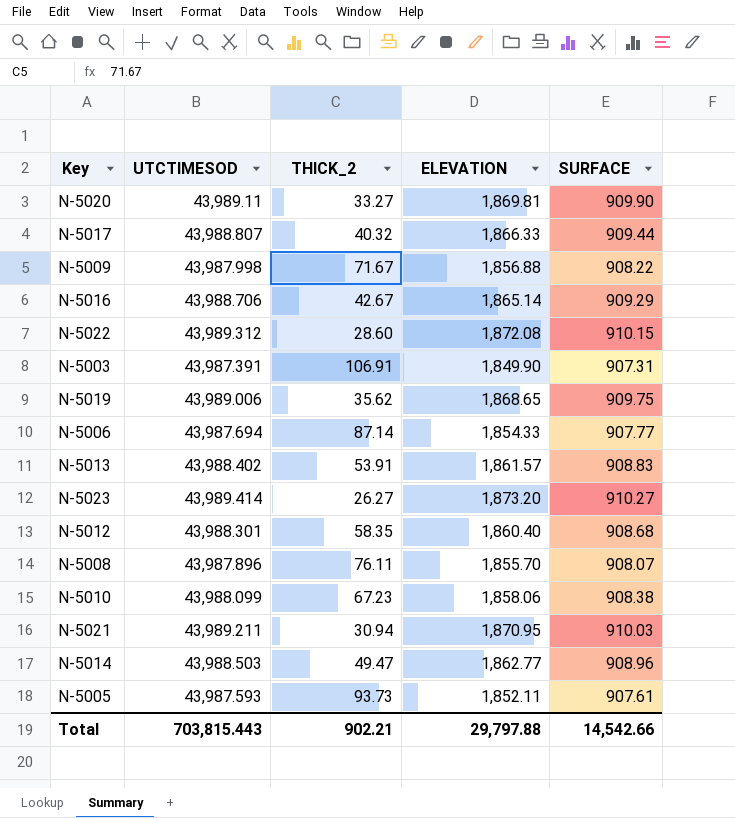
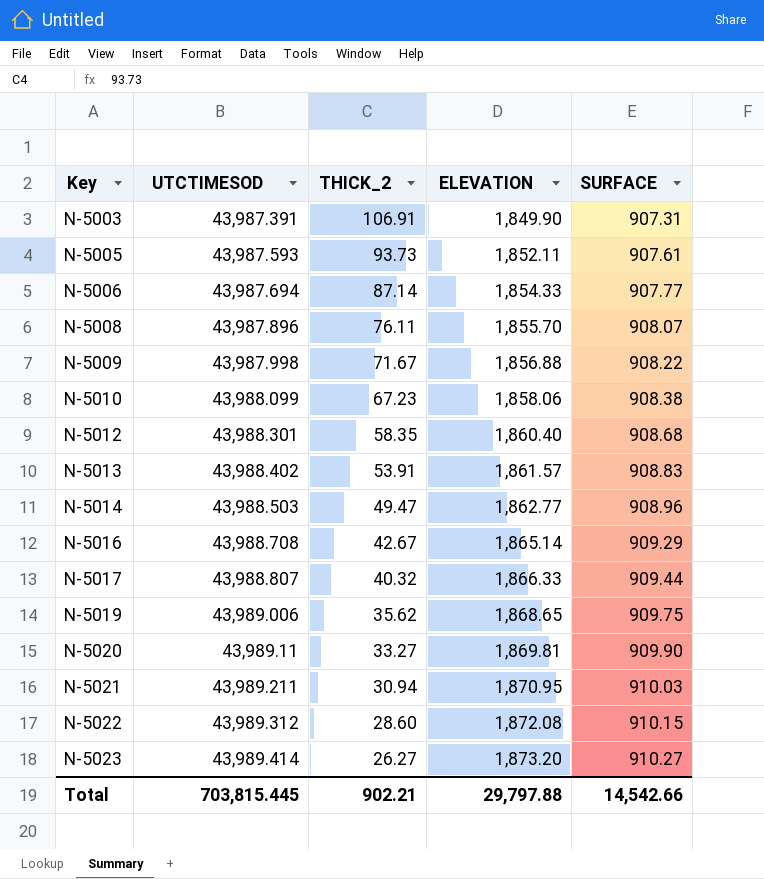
row order: none -> Key ascending
N-5016 | UTCTIMESOD: 43,988.706 -> 43,988.708
Total | UTCTIMESOD: 703,815.443 -> 703,815.445

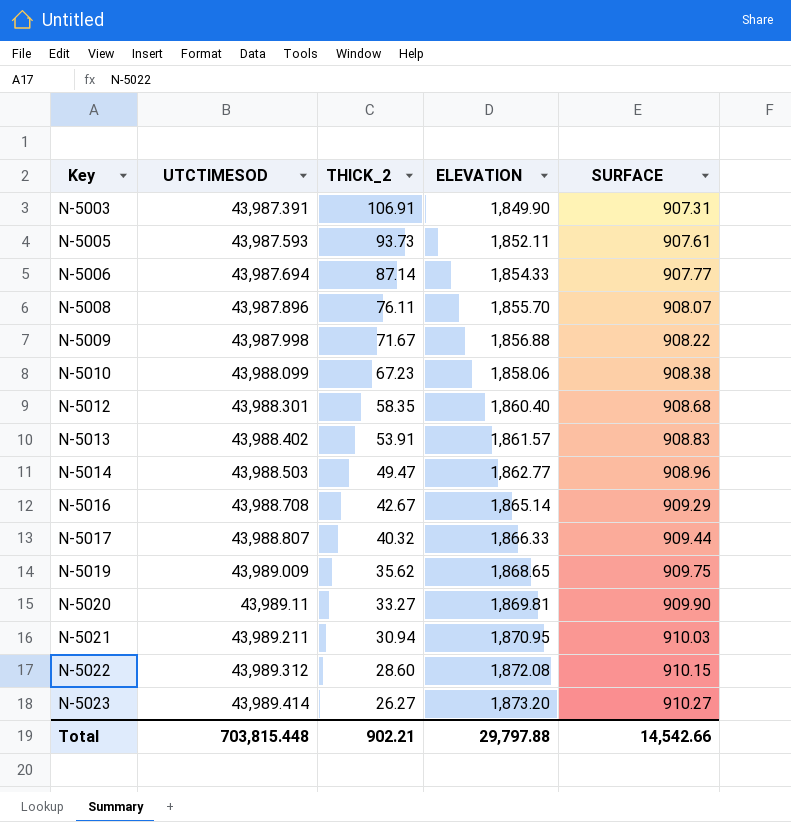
N-5019 | UTCTIMESOD: 43,989.006 -> 43,989.009
Total | UTCTIMESOD: 703,815.445 -> 703,815.448

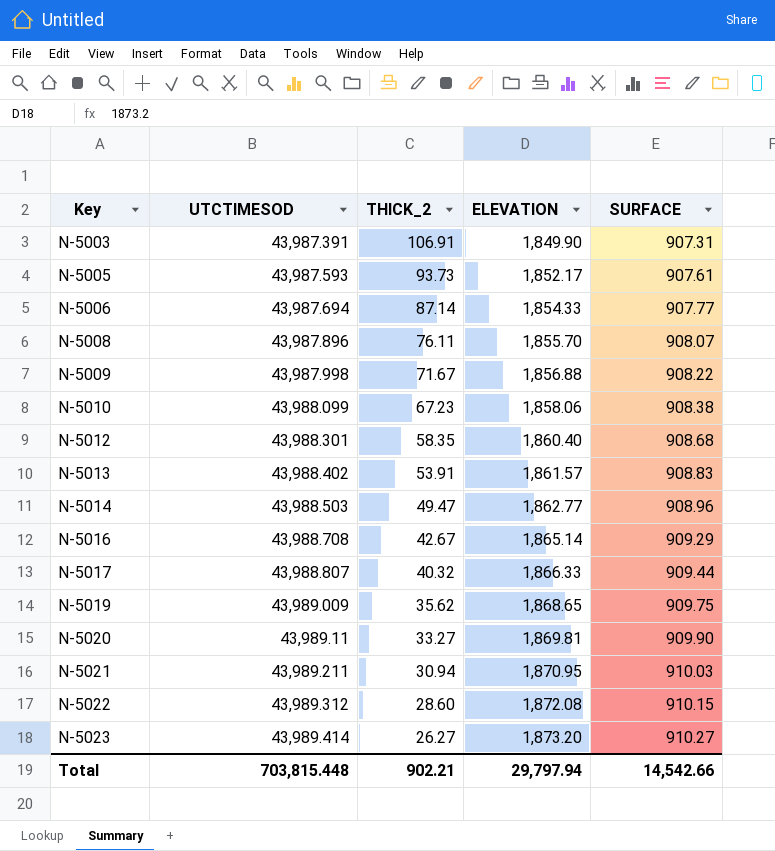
N-5005 | ELEVATION: 1,852.11 -> 1,852.17
Total | ELEVATION: 29,797.88 -> 29,797.94

